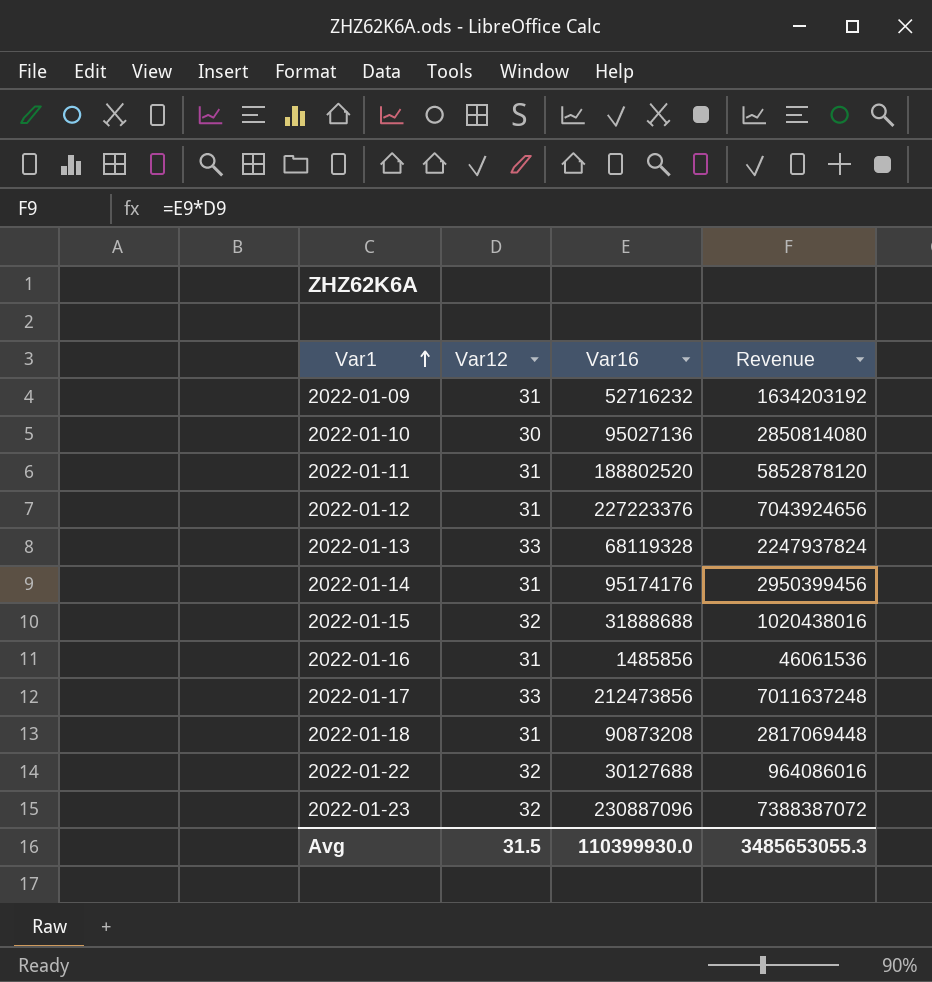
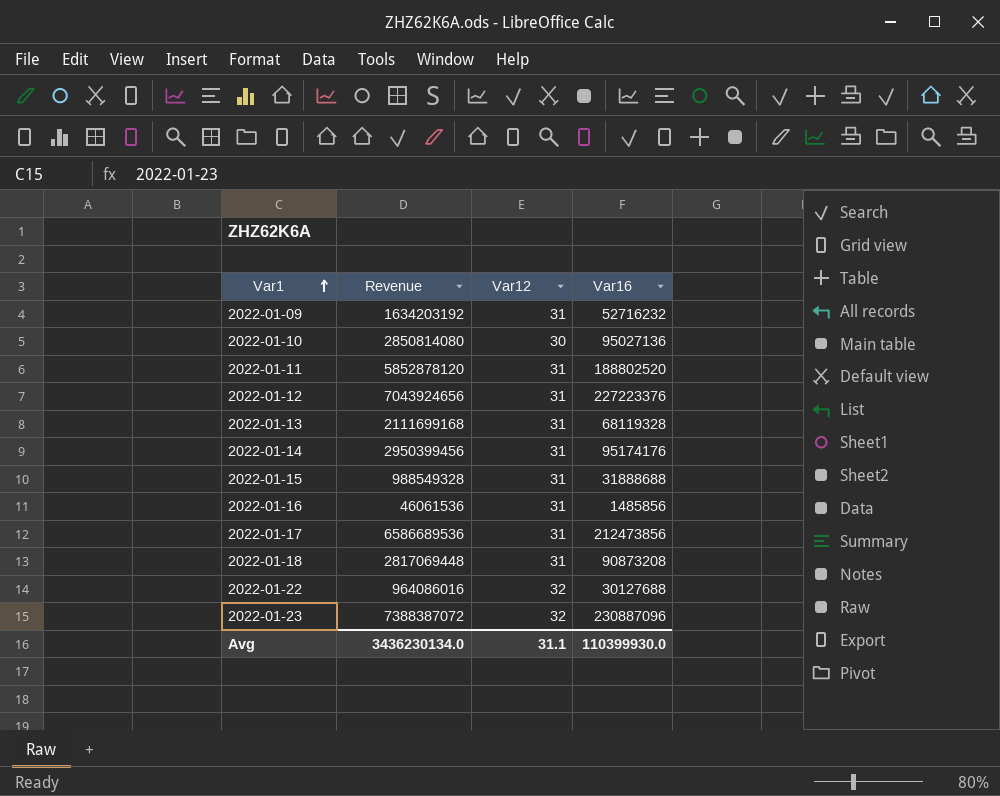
column Revenue | position: 4 -> 2
2022-01-13 | Revenue: 2247937824 -> 2111699168
2022-01-13 | Var12: 33 -> 31
2022-01-15 | Revenue: 1020438016 -> 988549328
2022-01-15 | Var12: 32 -> 31
2022-01-17 | Revenue: 7011637248 -> 6586689536
2022-01-17 | Var12: 33 -> 31
Avg | Revenue: 3485653055.3 -> 3436230134.0
Avg | Var12: 31.5 -> 31.1

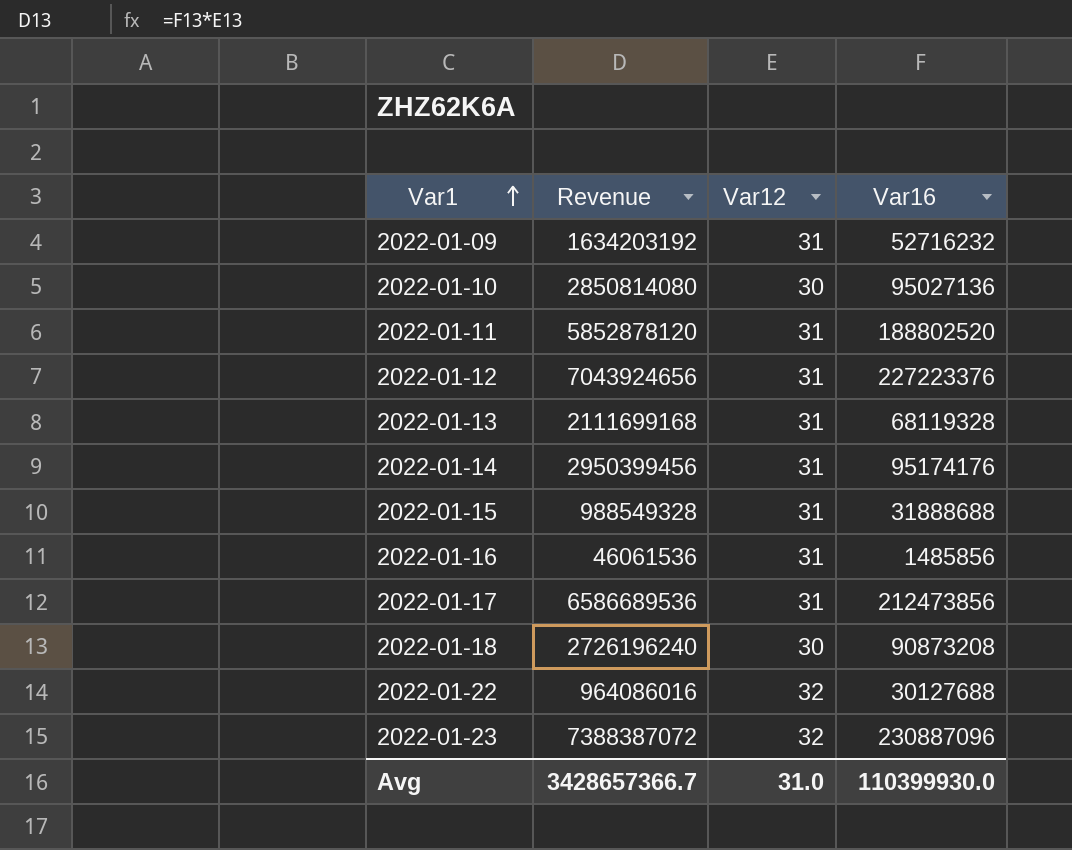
2022-01-18 | Revenue: 2817069448 -> 2726196240
2022-01-18 | Var12: 31 -> 30
Avg | Revenue: 3436230134.0 -> 3428657366.7
Avg | Var12: 31.1 -> 31.0

